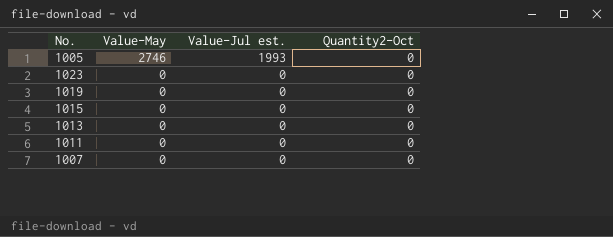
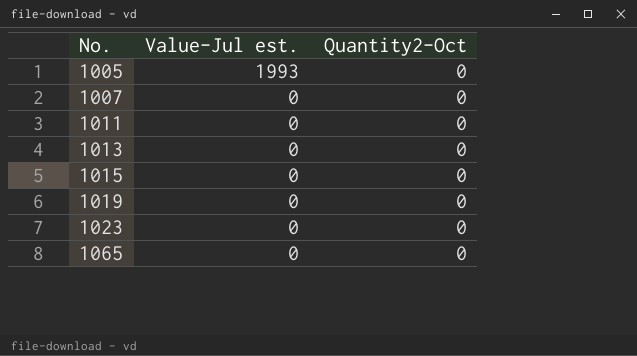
row order: Value-May descending -> No. ascending
column Value-May | position: 2 -> none
row 1065: none -> 0 | 0

